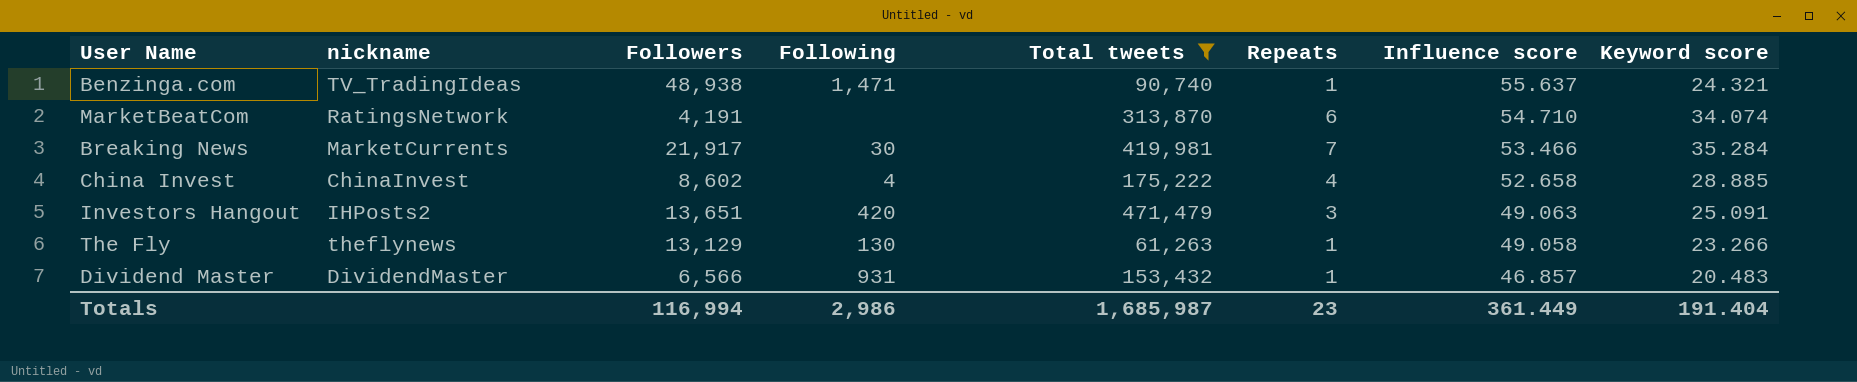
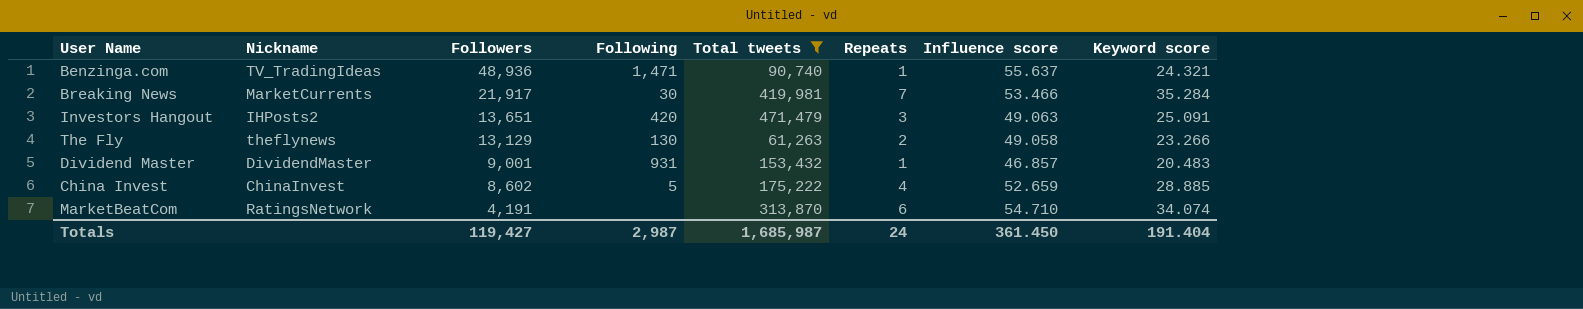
row order: Influence score descending -> Followers descending
column name: nickname -> Nickname
Benzinga.com | Followers: 48,938 -> 48,936
The Fly | Repeats: 1 -> 2
Dividend Master | Followers: 6,566 -> 9,001
China Invest | Following: 4 -> 5
China Invest | Influence score: 52.658 -> 52.659
Totals | Followers: 116,994 -> 119,427
Totals | Following: 2,986 -> 2,987
Totals | Repeats: 23 -> 24
Totals | Influence score: 361.449 -> 361.450

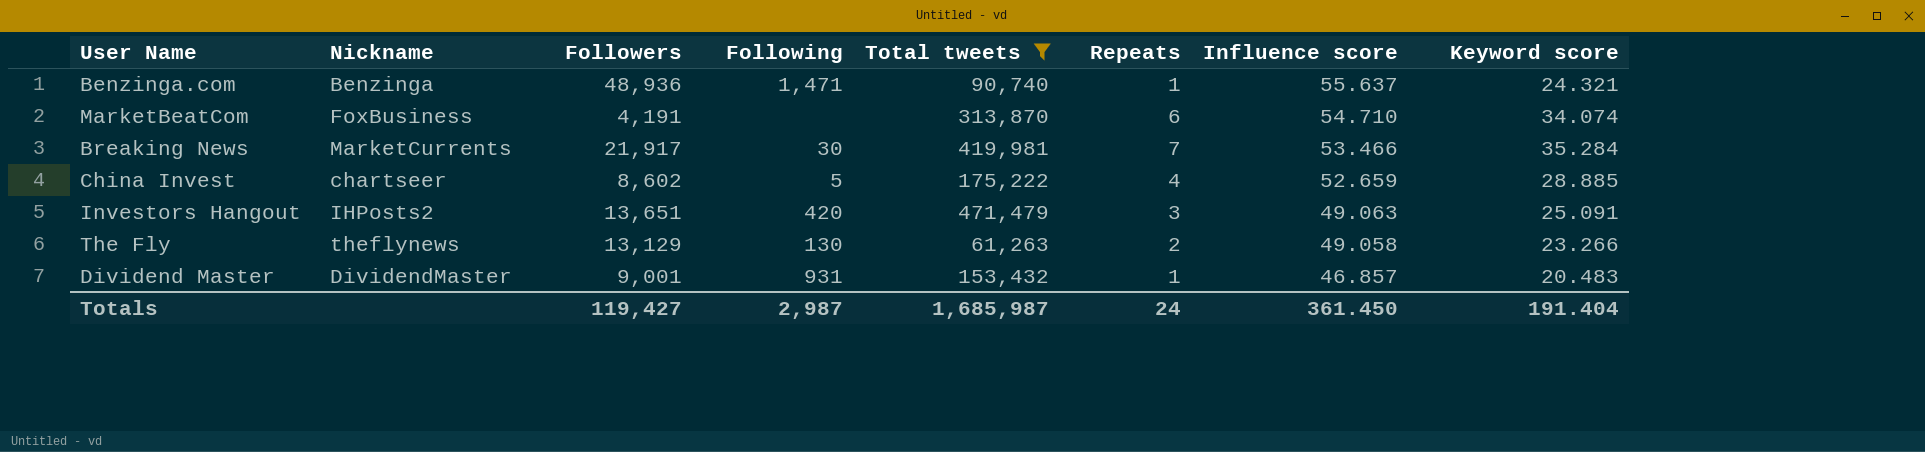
row order: Followers descending -> Influence score descending
Benzinga.com | Nickname: TV_TradingIdeas -> Benzinga
MarketBeatCom | Nickname: RatingsNetwork -> FoxBusiness
China Invest | Nickname: ChinaInvest -> chartseer

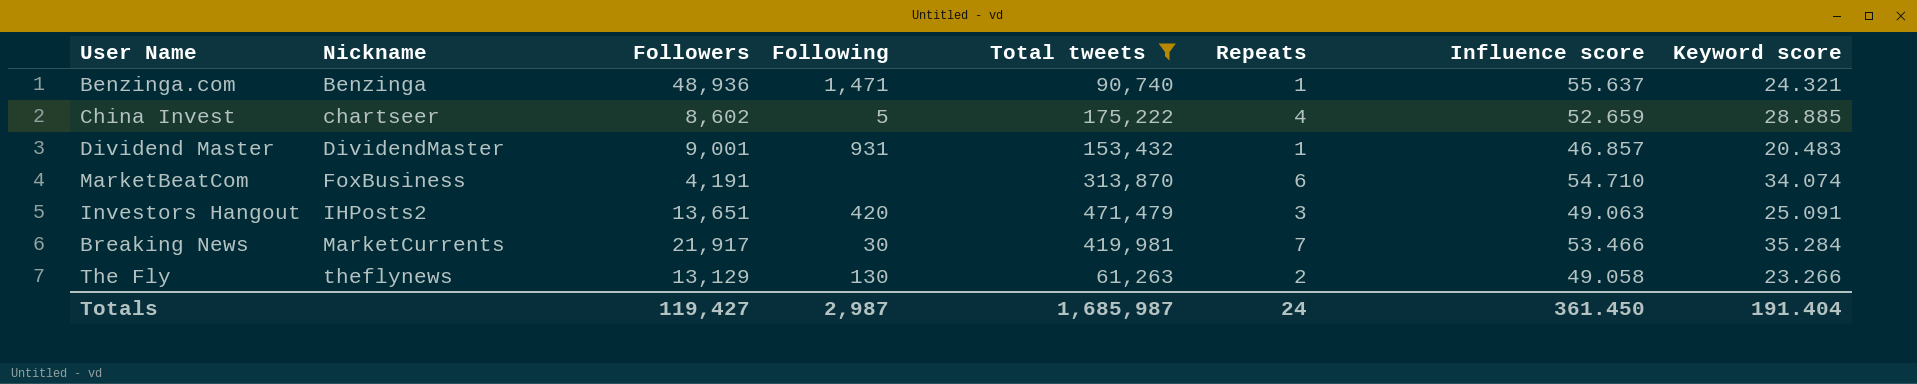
row order: Influence score descending -> Nickname ascending

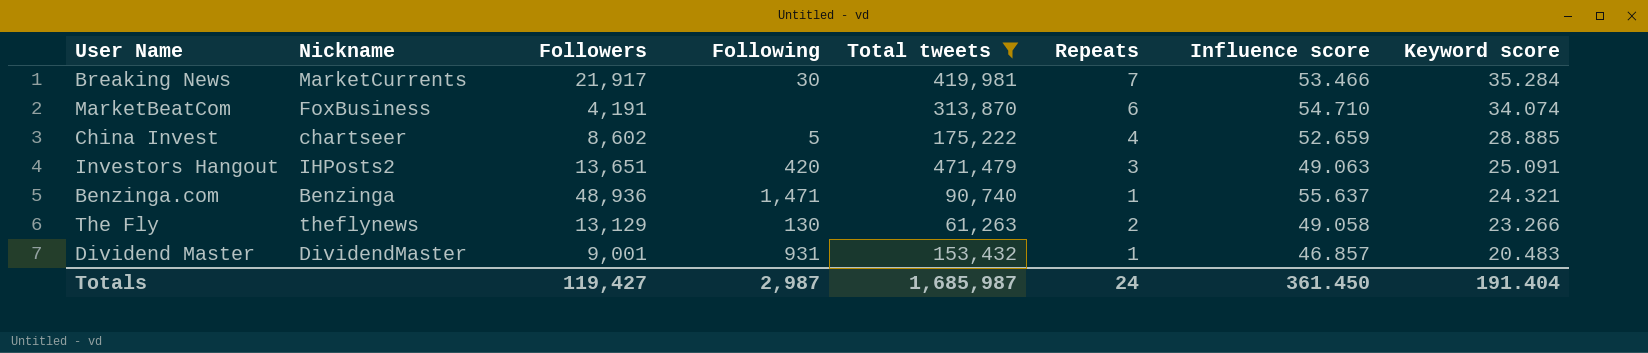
row order: Nickname ascending -> Keyword score descending

